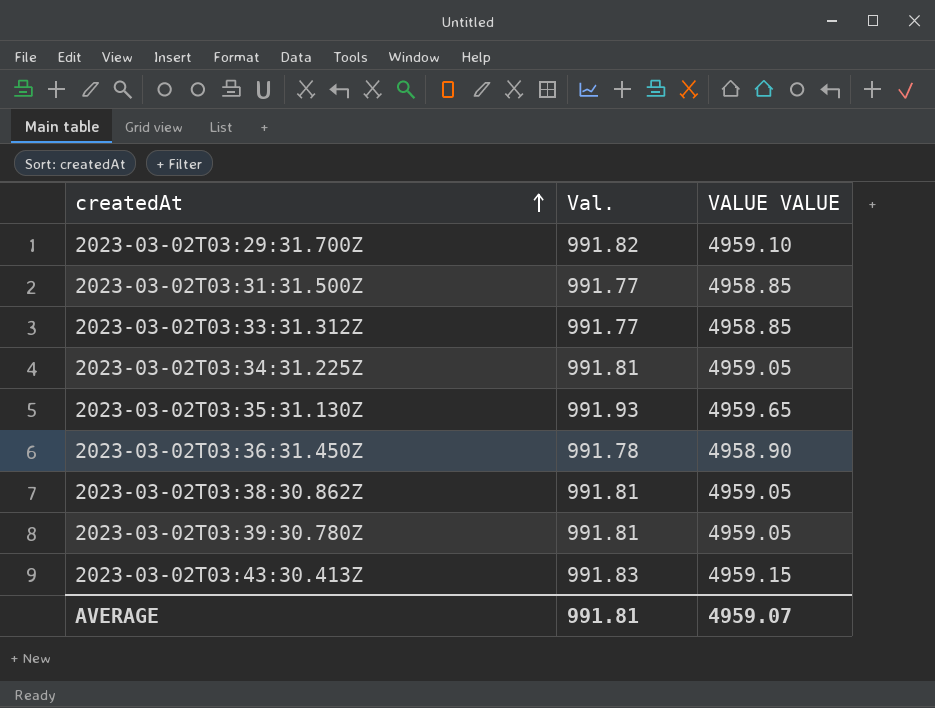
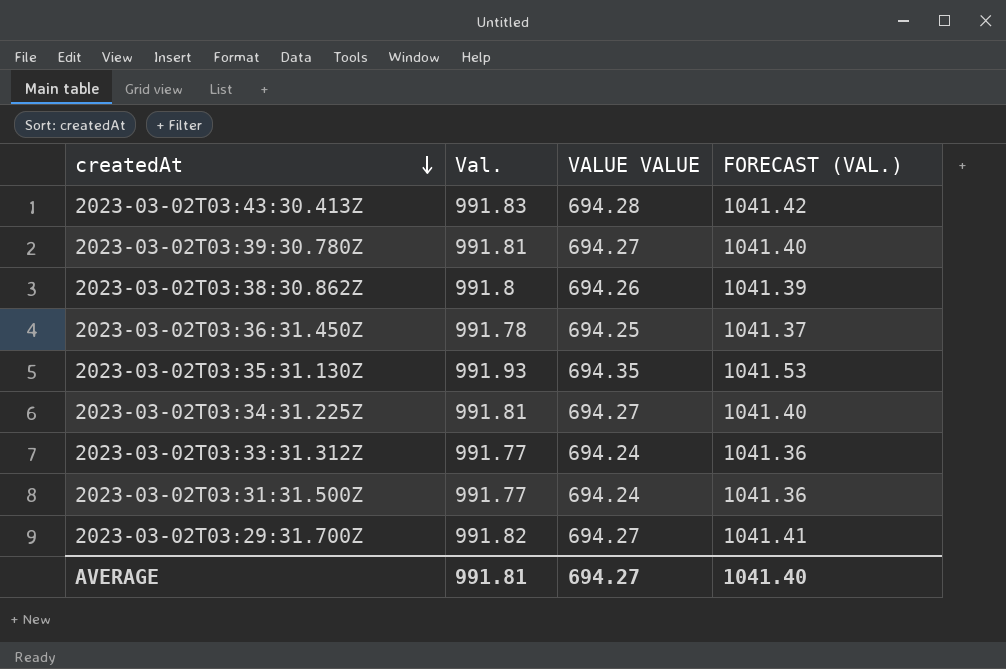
row order: createdAt ascending -> createdAt descending
column VALUE VALUE | formula: [Val.] * 5 -> [Val.] * 0.7
column FORECAST (VAL.) | formula: none -> [Val.] * 1.05
2023-03-02T03:38:30.862Z | Val.: 991.81 -> 991.8
AVERAGE | VALUE VALUE: 4959.07 -> 694.27

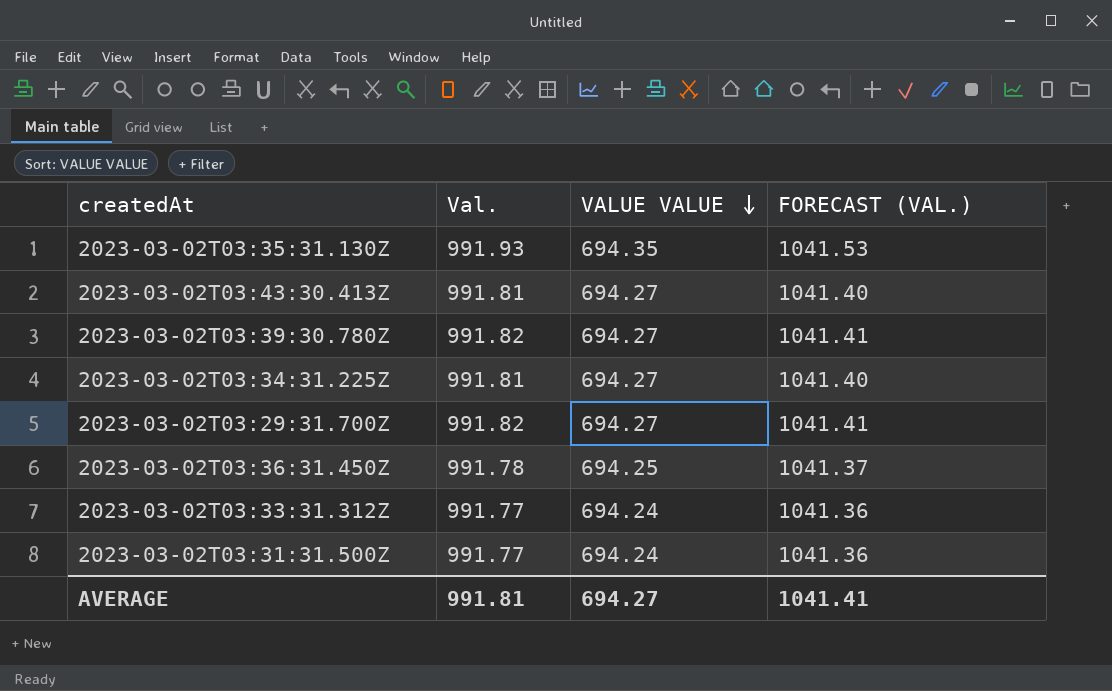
row order: createdAt descending -> VALUE VALUE descending
row 2023-03-02T03:38:30.862Z: 991.8 | 694.26 | 1041.39 -> none
2023-03-02T03:43:30.413Z | Val.: 991.83 -> 991.81
2023-03-02T03:43:30.413Z | VALUE VALUE: 694.28 -> 694.27
2023-03-02T03:43:30.413Z | FORECAST (VAL.): 1041.42 -> 1041.40
2023-03-02T03:39:30.780Z | Val.: 991.81 -> 991.82
2023-03-02T03:39:30.780Z | FORECAST (VAL.): 1041.40 -> 1041.41
AVERAGE | FORECAST (VAL.): 1041.40 -> 1041.41

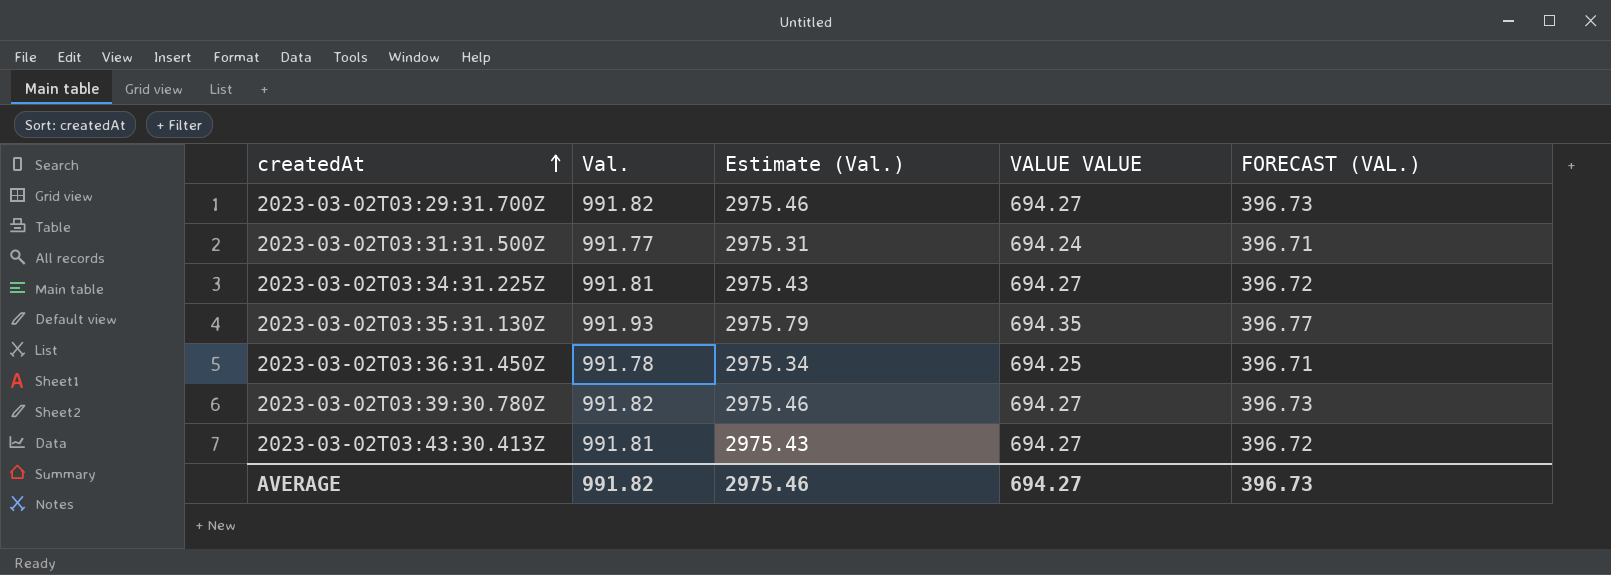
row order: VALUE VALUE descending -> createdAt ascending
column Estimate (Val.) | formula: none -> [Val.] * 3
column FORECAST (VAL.) | formula: [Val.] * 1.05 -> [Val.] * 0.4
row 2023-03-02T03:33:31.312Z: 991.77 | 694.24 | 1041.36 -> none
AVERAGE | Val.: 991.81 -> 991.82
AVERAGE | FORECAST (VAL.): 1041.41 -> 396.73

